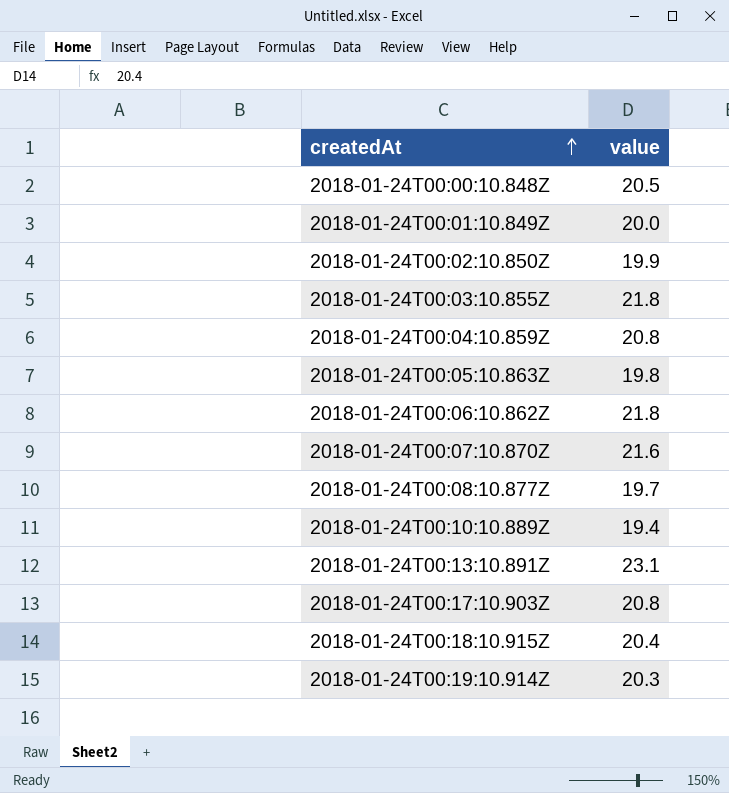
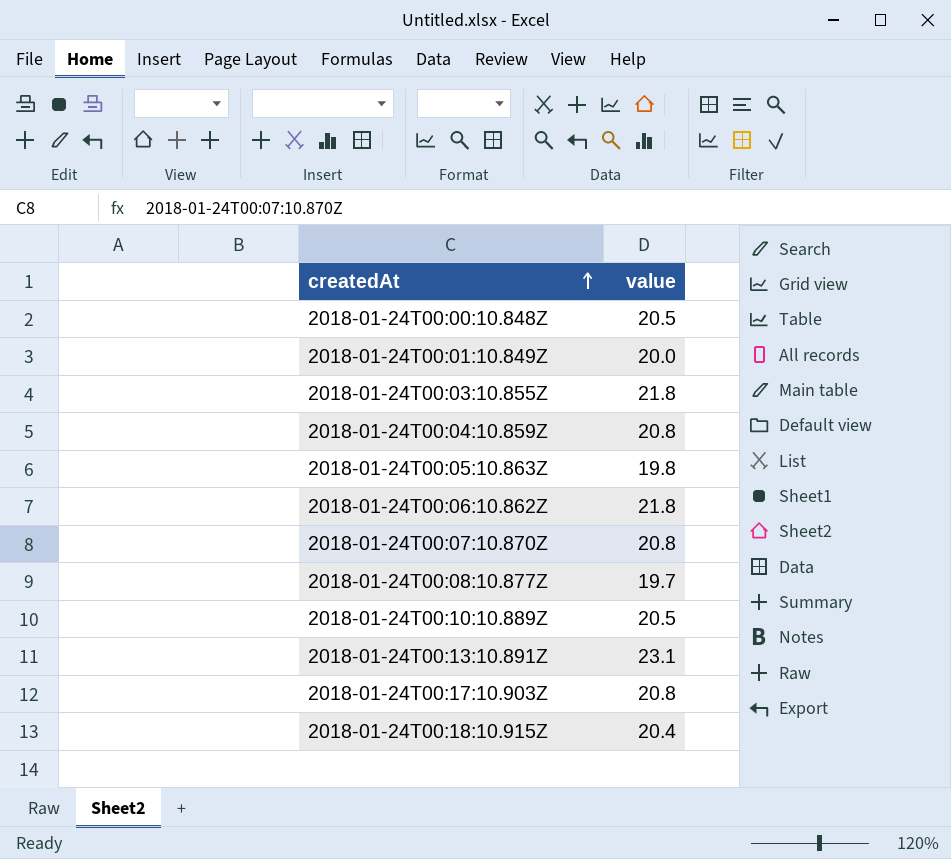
row 2018-01-24T00:02:10.850Z: 19.9 -> none
row 2018-01-24T00:19:10.914Z: 20.3 -> none
2018-01-24T00:07:10.870Z | value: 21.6 -> 20.8
2018-01-24T00:10:10.889Z | value: 19.4 -> 20.5

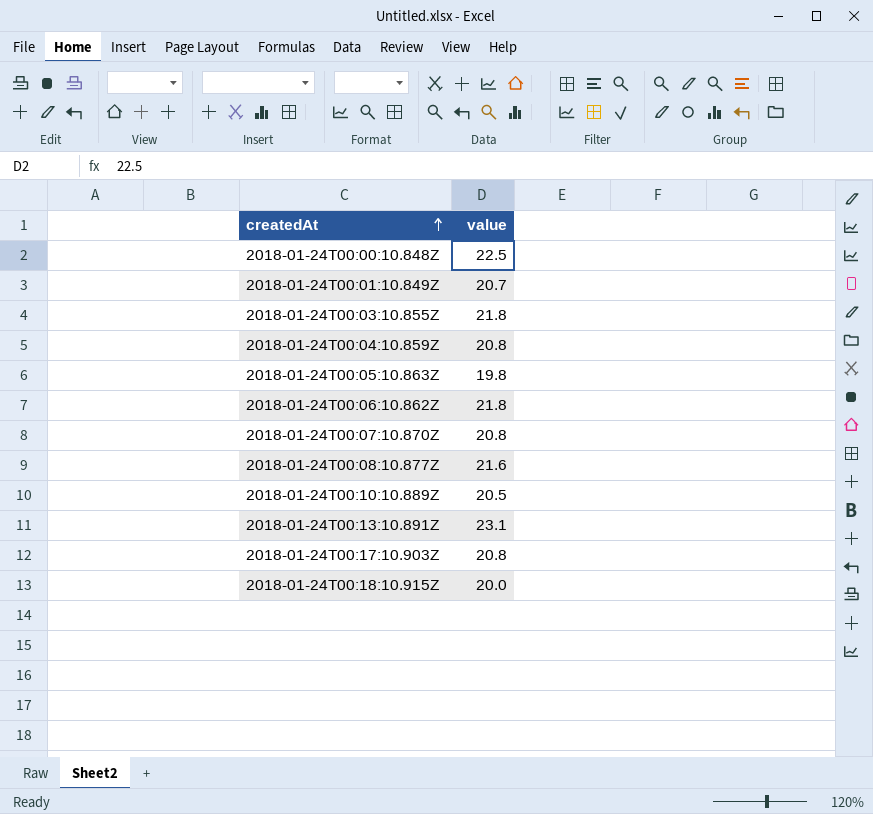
2018-01-24T00:00:10.848Z | value: 20.5 -> 22.5
2018-01-24T00:01:10.849Z | value: 20.0 -> 20.7
2018-01-24T00:08:10.877Z | value: 19.7 -> 21.6
2018-01-24T00:18:10.915Z | value: 20.4 -> 20.0

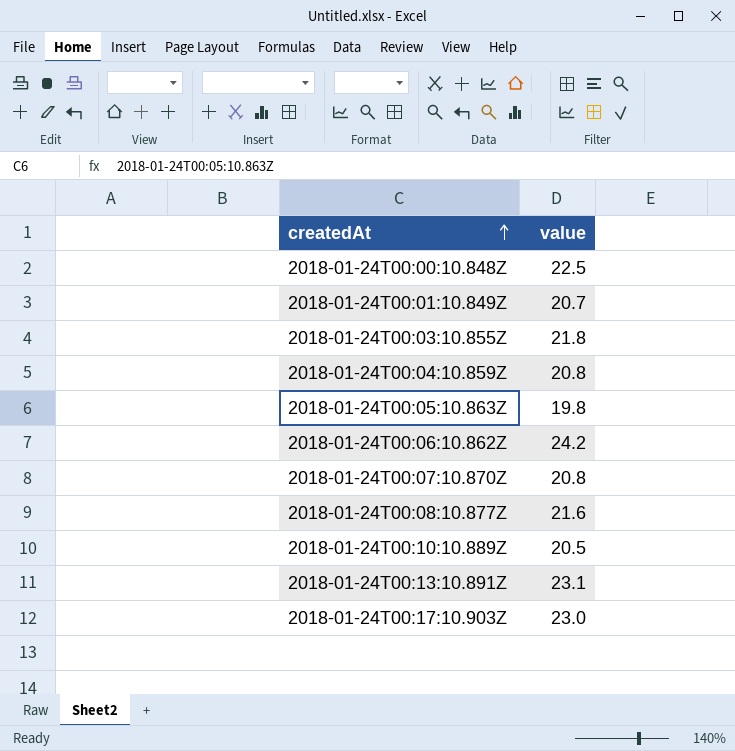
row 2018-01-24T00:18:10.915Z: 20.0 -> none
2018-01-24T00:06:10.862Z | value: 21.8 -> 24.2
2018-01-24T00:17:10.903Z | value: 20.8 -> 23.0

